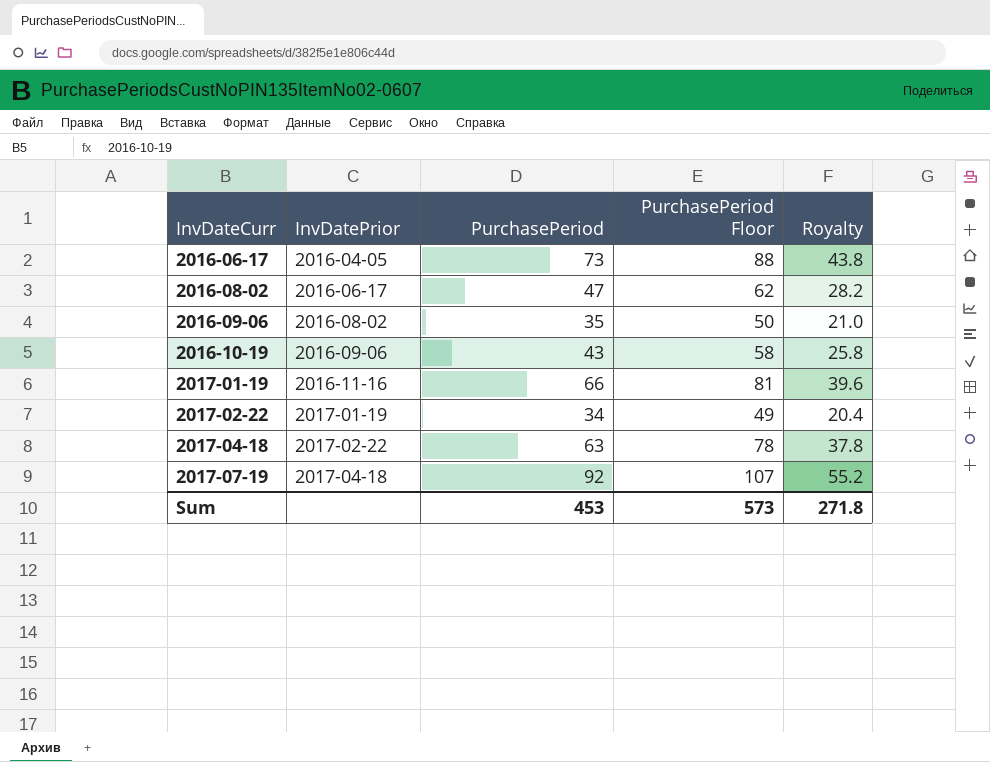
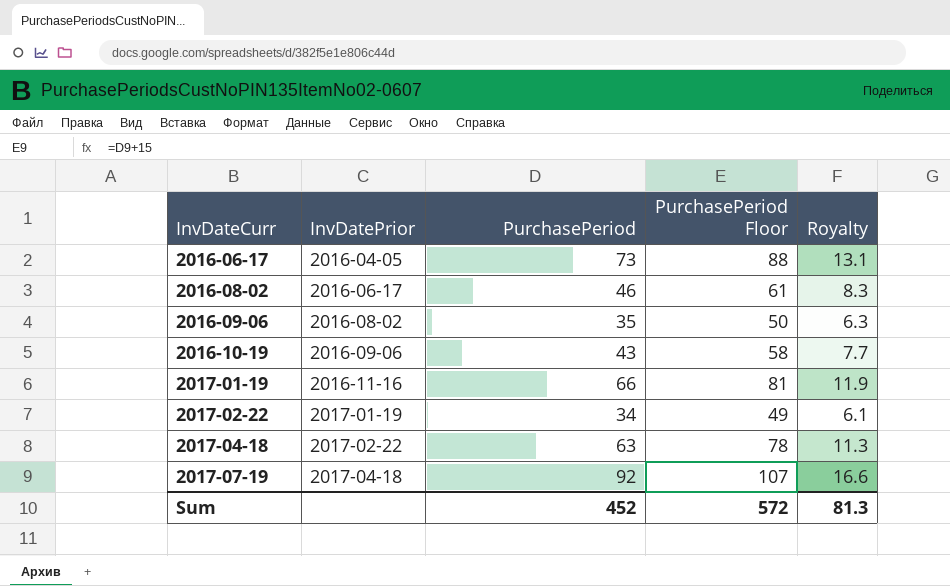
column Royalty | formula: [PurchasePeriod] * 0.6 -> [PurchasePeriod] * 0.18
2016-08-02 | PurchasePeriod: 47 -> 46
2016-08-02 | PurchasePeriod Floor: 62 -> 61
Sum | PurchasePeriod: 453 -> 452
Sum | PurchasePeriod Floor: 573 -> 572
Sum | Royalty: 271.8 -> 81.3

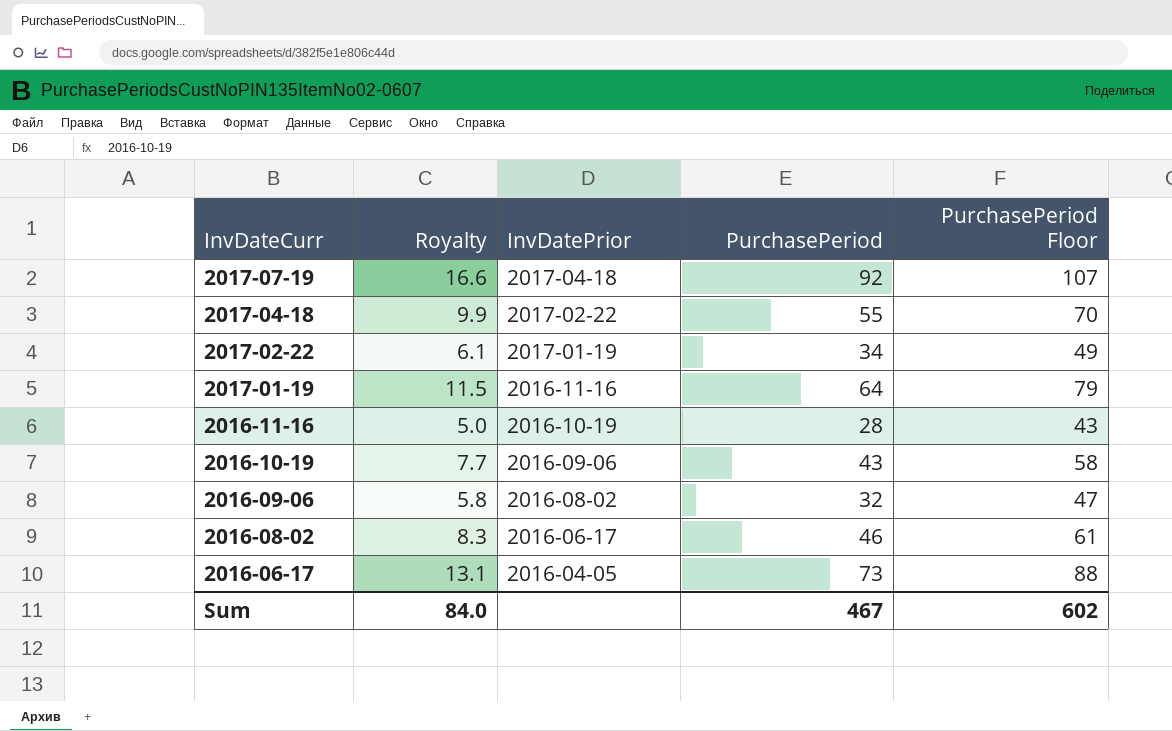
row order: InvDateCurr ascending -> InvDateCurr descending
column Royalty | position: 5 -> 2
2017-04-18 | Royalty: 11.3 -> 9.9
2017-04-18 | PurchasePeriod: 63 -> 55
2017-04-18 | PurchasePeriod Floor: 78 -> 70
2017-01-19 | Royalty: 11.9 -> 11.5
2017-01-19 | PurchasePeriod: 66 -> 64
2017-01-19 | PurchasePeriod Floor: 81 -> 79
row 2016-11-16: none -> 5.0 | 2016-10-19 | 28 | 43
2016-09-06 | Royalty: 6.3 -> 5.8
2016-09-06 | PurchasePeriod: 35 -> 32
2016-09-06 | PurchasePeriod Floor: 50 -> 47
Sum | Royalty: 81.3 -> 84.0
Sum | PurchasePeriod: 452 -> 467
Sum | PurchasePeriod Floor: 572 -> 602

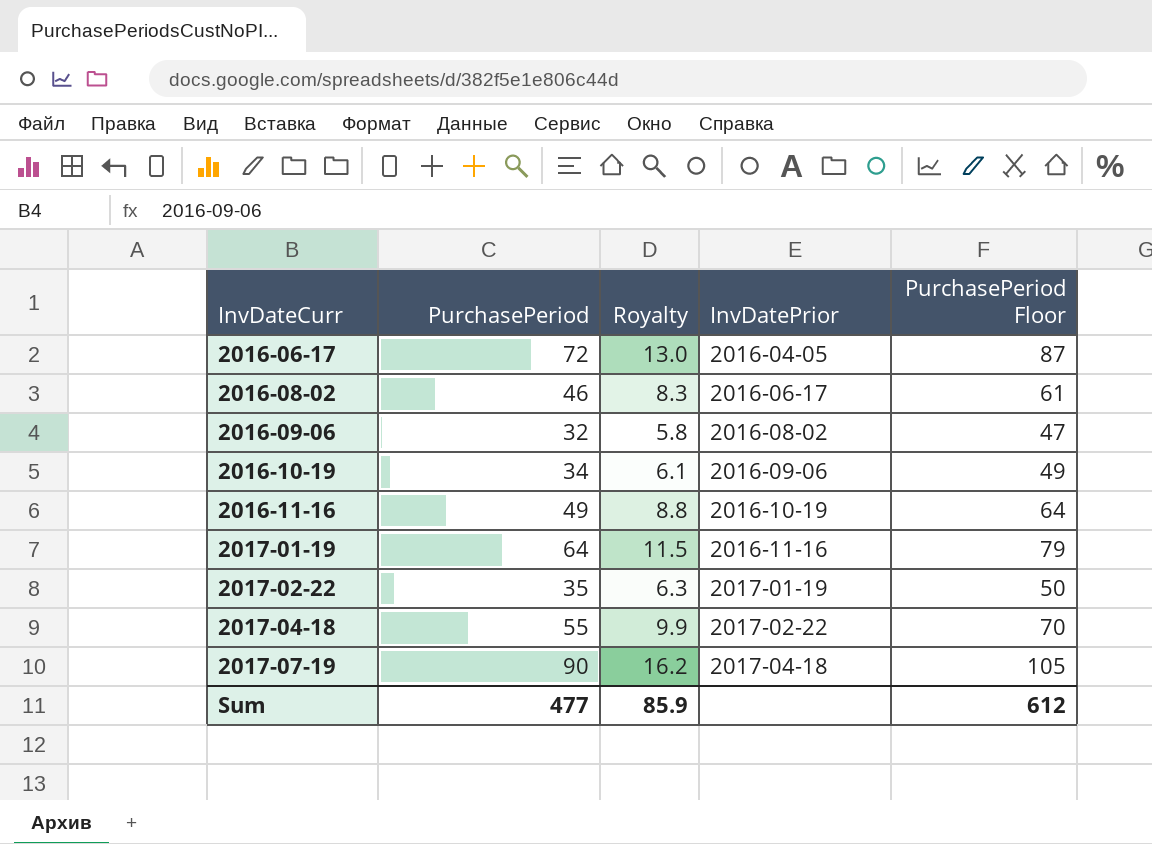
row order: InvDateCurr descending -> InvDateCurr ascending
column PurchasePeriod | position: 4 -> 2
2016-06-17 | PurchasePeriod: 73 -> 72
2016-06-17 | Royalty: 13.1 -> 13.0
2016-06-17 | PurchasePeriod Floor: 88 -> 87
2016-10-19 | PurchasePeriod: 43 -> 34
2016-10-19 | Royalty: 7.7 -> 6.1
2016-10-19 | PurchasePeriod Floor: 58 -> 49
2016-11-16 | PurchasePeriod: 28 -> 49
2016-11-16 | Royalty: 5.0 -> 8.8
2016-11-16 | PurchasePeriod Floor: 43 -> 64
2017-02-22 | PurchasePeriod: 34 -> 35
2017-02-22 | Royalty: 6.1 -> 6.3
2017-02-22 | PurchasePeriod Floor: 49 -> 50
2017-07-19 | PurchasePeriod: 92 -> 90
2017-07-19 | Royalty: 16.6 -> 16.2
2017-07-19 | PurchasePeriod Floor: 107 -> 105
Sum | PurchasePeriod: 467 -> 477
Sum | Royalty: 84.0 -> 85.9
Sum | PurchasePeriod Floor: 602 -> 612

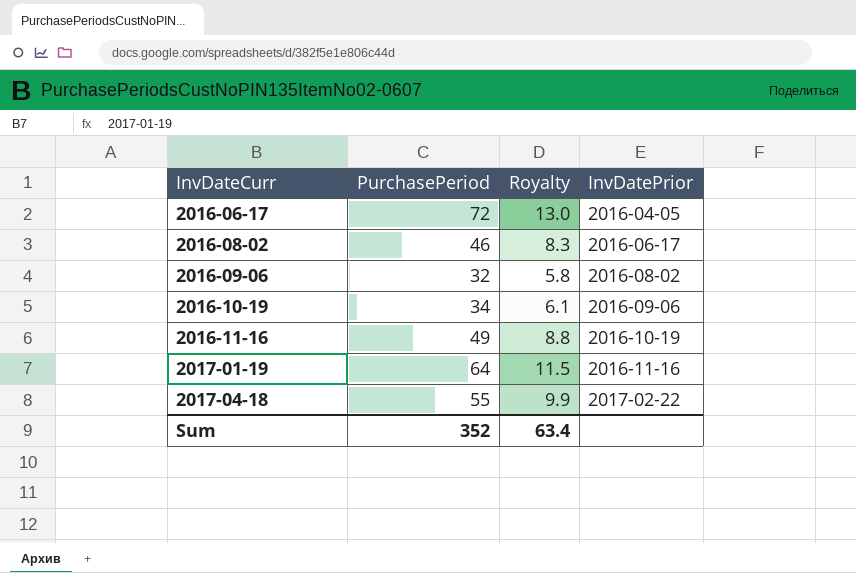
column PurchasePeriod Floor | formula: [PurchasePeriod] + 15 -> none
row 2017-02-22: 35 | 6.3 | 2017-01-19 | 50 -> none
row 2017-07-19: 90 | 16.2 | 2017-04-18 | 105 -> none
Sum | PurchasePeriod: 477 -> 352
Sum | Royalty: 85.9 -> 63.4

